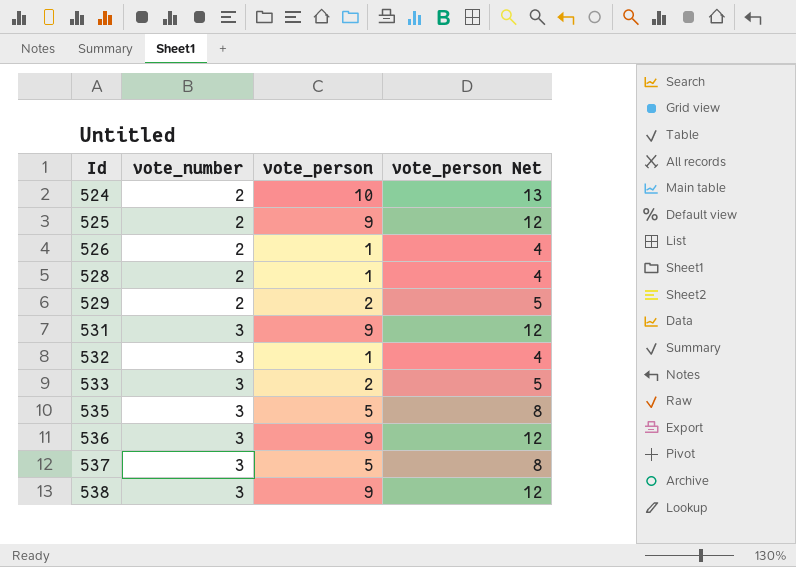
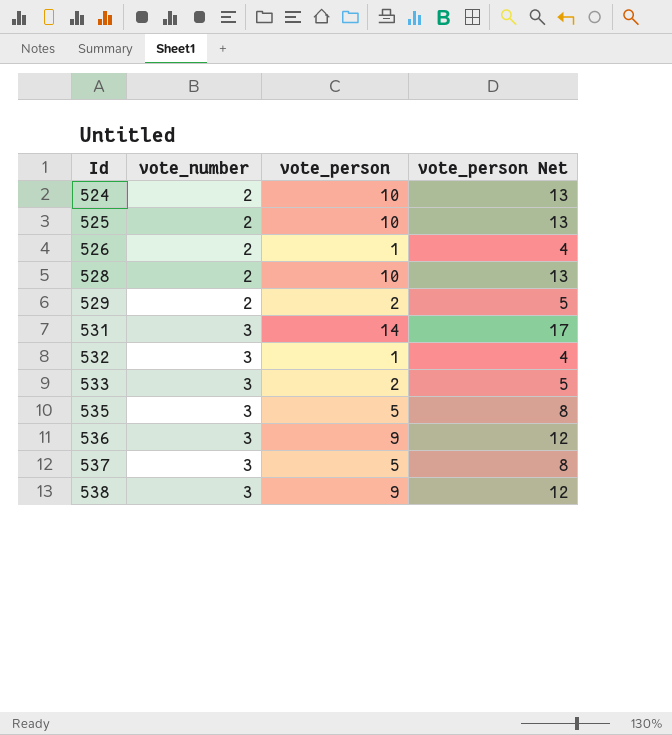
525 | vote_person: 9 -> 10
525 | vote_person Net: 12 -> 13
528 | vote_person: 1 -> 10
528 | vote_person Net: 4 -> 13
531 | vote_person: 9 -> 14
531 | vote_person Net: 12 -> 17

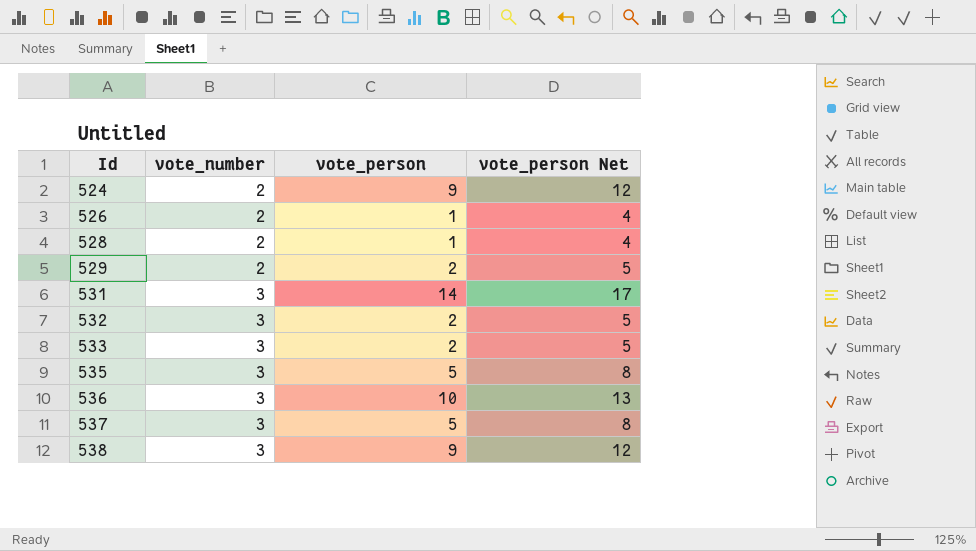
row 525: 2 | 10 | 13 -> none
524 | vote_person: 10 -> 9
524 | vote_person Net: 13 -> 12
528 | vote_person: 10 -> 1
528 | vote_person Net: 13 -> 4
532 | vote_person: 1 -> 2
532 | vote_person Net: 4 -> 5
536 | vote_person: 9 -> 10
536 | vote_person Net: 12 -> 13

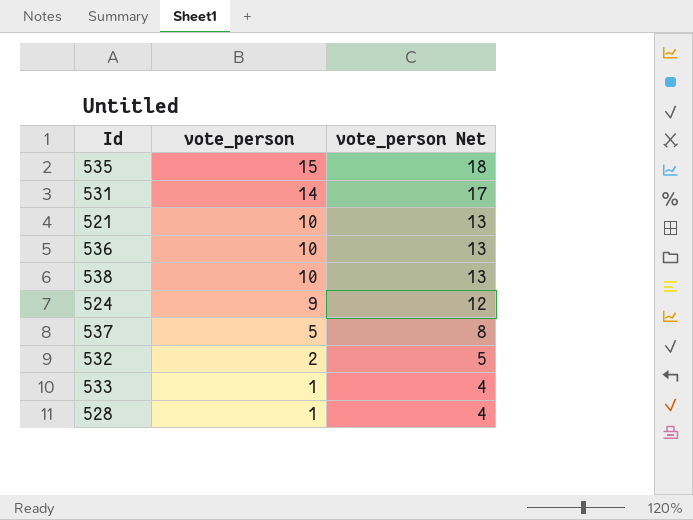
row order: Id ascending -> vote_person descending
column vote_number | position: 2 -> none
row 526: 2 | 1 | 4 -> none
row 529: 2 | 2 | 5 -> none
535 | vote_person: 5 -> 15
535 | vote_person Net: 8 -> 18
row 521: none -> 10 | 13
538 | vote_person: 9 -> 10
538 | vote_person Net: 12 -> 13
533 | vote_person: 2 -> 1
533 | vote_person Net: 5 -> 4

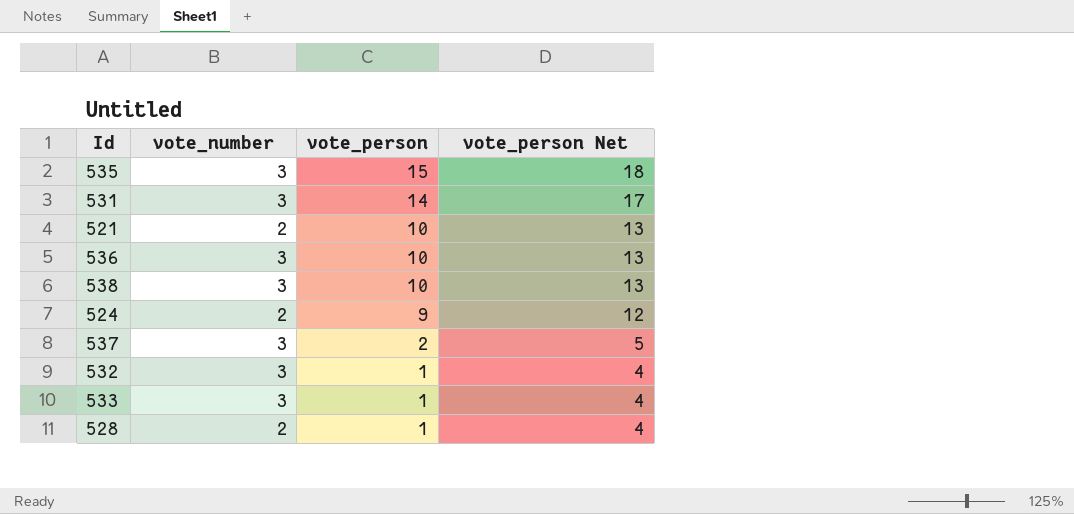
column vote_number | position: none -> 2
537 | vote_person: 5 -> 2
537 | vote_person Net: 8 -> 5
532 | vote_person: 2 -> 1
532 | vote_person Net: 5 -> 4

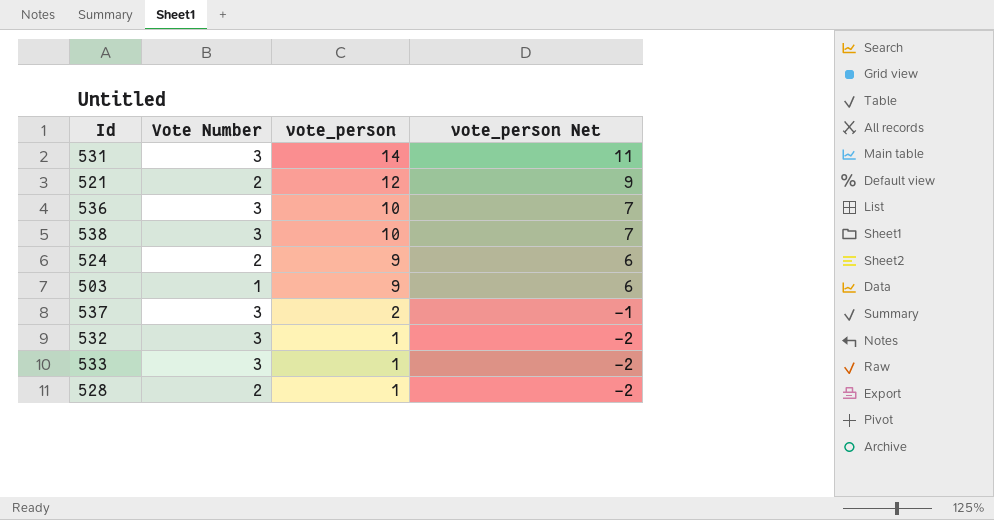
column name: vote_number -> Vote Number
column vote_person Net | formula: [vote_person] + 3 -> [vote_person] - 3
row 535: 3 | 15 | 18 -> none
521 | vote_person: 10 -> 12
row 503: none -> 1 | 9 | 6

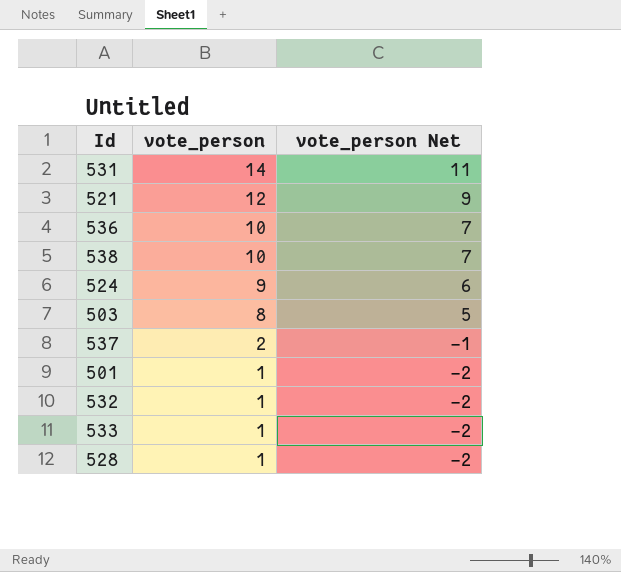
column Vote Number | position: 2 -> none
503 | vote_person: 9 -> 8
503 | vote_person Net: 6 -> 5
row 501: none -> 1 | -2

